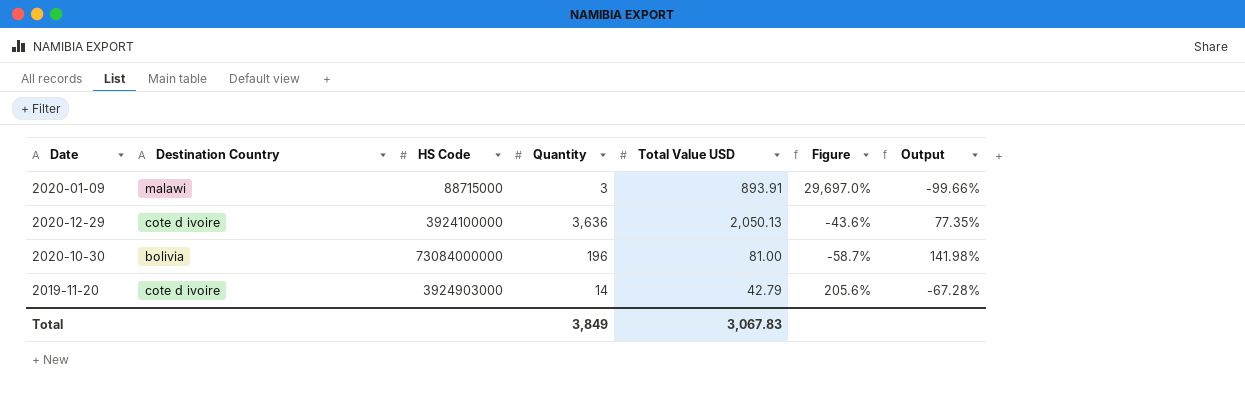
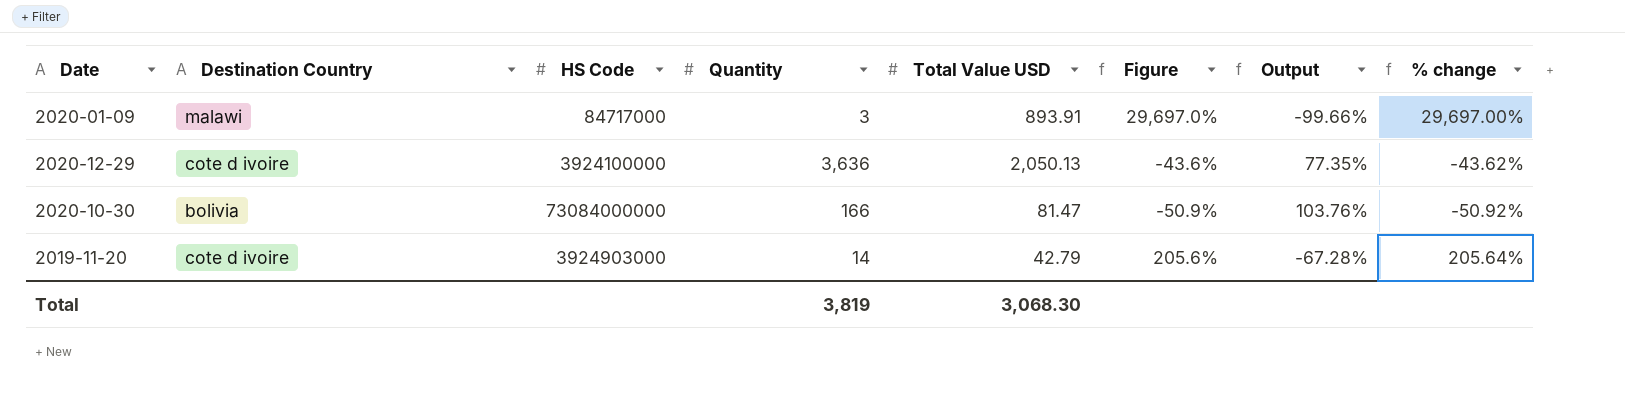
column % change | formula: none -> ([Total Value USD] - [Quantity]) / [Quantity]
2020-01-09 | HS Code: 88715000 -> 84717000
2020-10-30 | Quantity: 196 -> 166
2020-10-30 | Total Value USD: 81.00 -> 81.47
2020-10-30 | Figure: -58.7% -> -50.9%
2020-10-30 | Output: 141.98% -> 103.76%
Total | Quantity: 3,849 -> 3,819
Total | Total Value USD: 3,067.83 -> 3,068.30

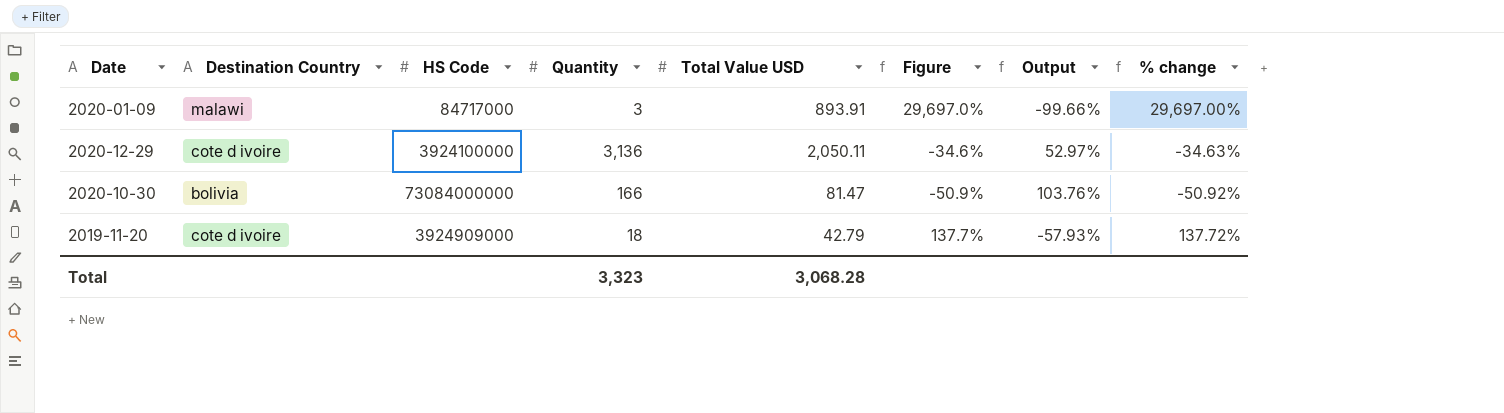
2020-12-29 | Quantity: 3,636 -> 3,136
2020-12-29 | Total Value USD: 2,050.13 -> 2,050.11
2020-12-29 | Figure: -43.6% -> -34.6%
2020-12-29 | Output: 77.35% -> 52.97%
2020-12-29 | % change: -43.62% -> -34.63%
2019-11-20 | HS Code: 3924903000 -> 3924909000
2019-11-20 | Quantity: 14 -> 18
2019-11-20 | Figure: 205.6% -> 137.7%
2019-11-20 | Output: -67.28% -> -57.93%
2019-11-20 | % change: 205.64% -> 137.72%
Total | Quantity: 3,819 -> 3,323
Total | Total Value USD: 3,068.30 -> 3,068.28

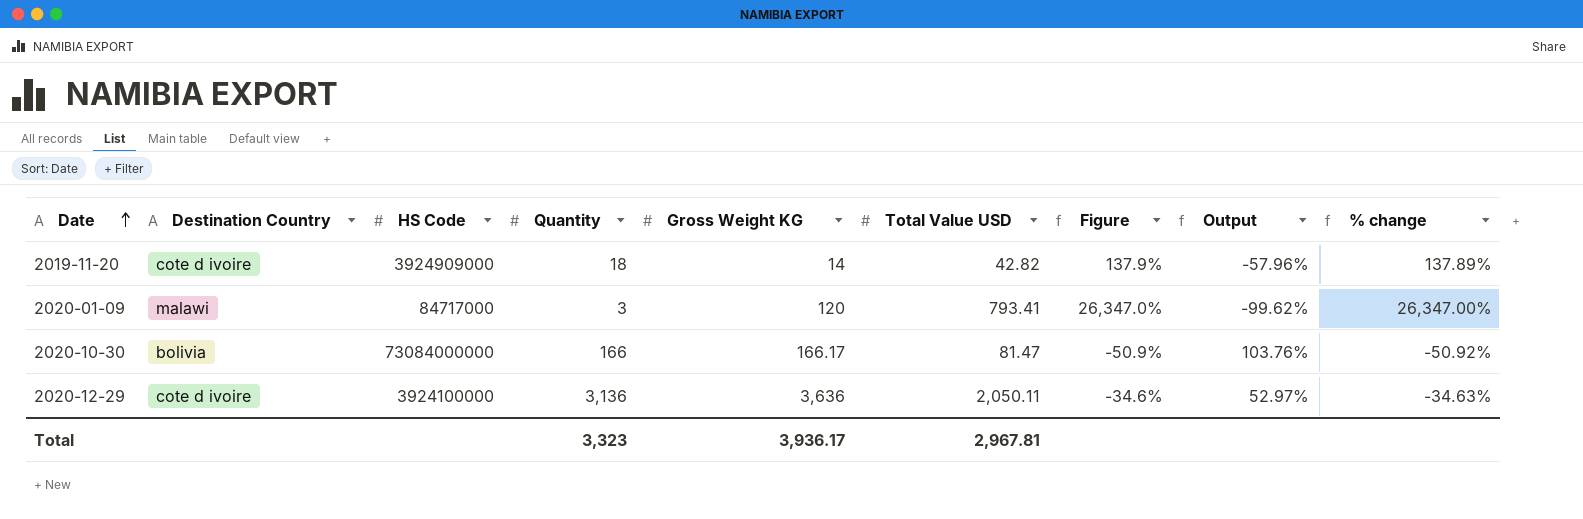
row order: none -> Date ascending
column Gross Weight KG | position: none -> 5
2019-11-20 | Total Value USD: 42.79 -> 42.82
2019-11-20 | Figure: 137.7% -> 137.9%
2019-11-20 | Output: -57.93% -> -57.96%
2019-11-20 | % change: 137.72% -> 137.89%
2020-01-09 | Total Value USD: 893.91 -> 793.41
2020-01-09 | Figure: 29,697.0% -> 26,347.0%
2020-01-09 | Output: -99.66% -> -99.62%
2020-01-09 | % change: 29,697.00% -> 26,347.00%
Total | Total Value USD: 3,068.28 -> 2,967.81

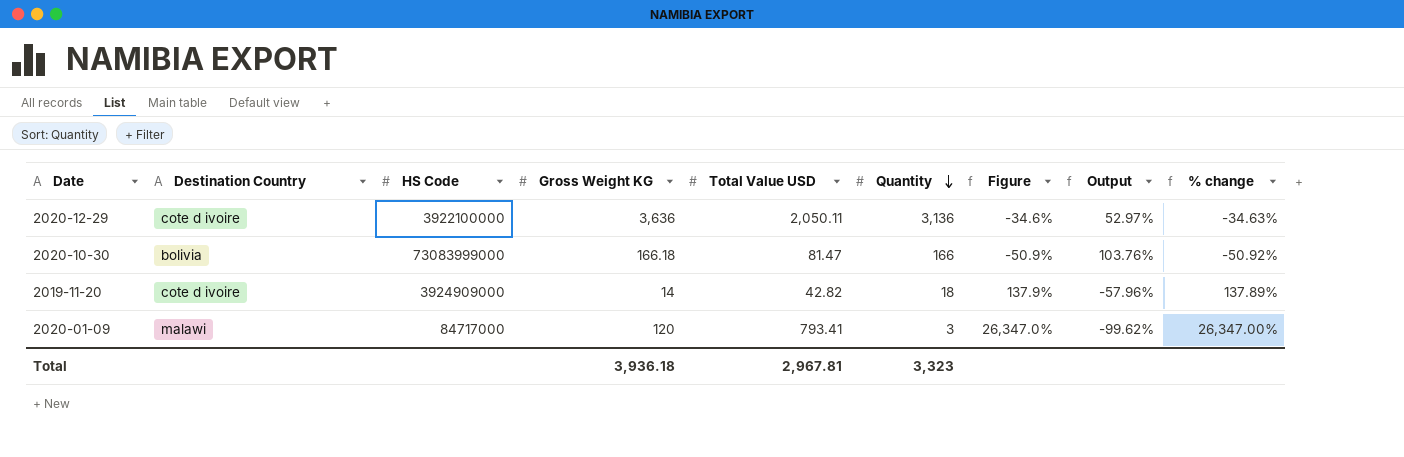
row order: Date ascending -> Quantity descending
column Quantity | position: 4 -> 6
2020-12-29 | HS Code: 3924100000 -> 3922100000
2020-10-30 | HS Code: 73084000000 -> 73083999000
2020-10-30 | Gross Weight KG: 166.17 -> 166.18
Total | Gross Weight KG: 3,936.17 -> 3,936.18

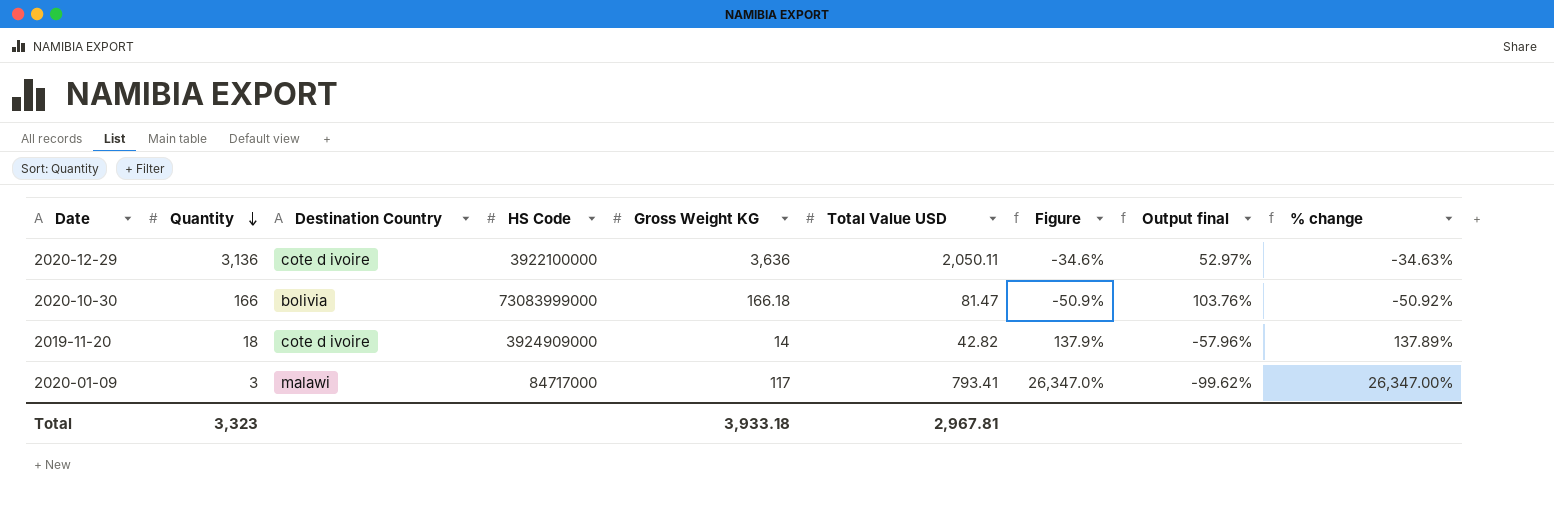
column Quantity | position: 6 -> 2
column name: Output -> Output final
2020-01-09 | Gross Weight KG: 120 -> 117
Total | Gross Weight KG: 3,936.18 -> 3,933.18

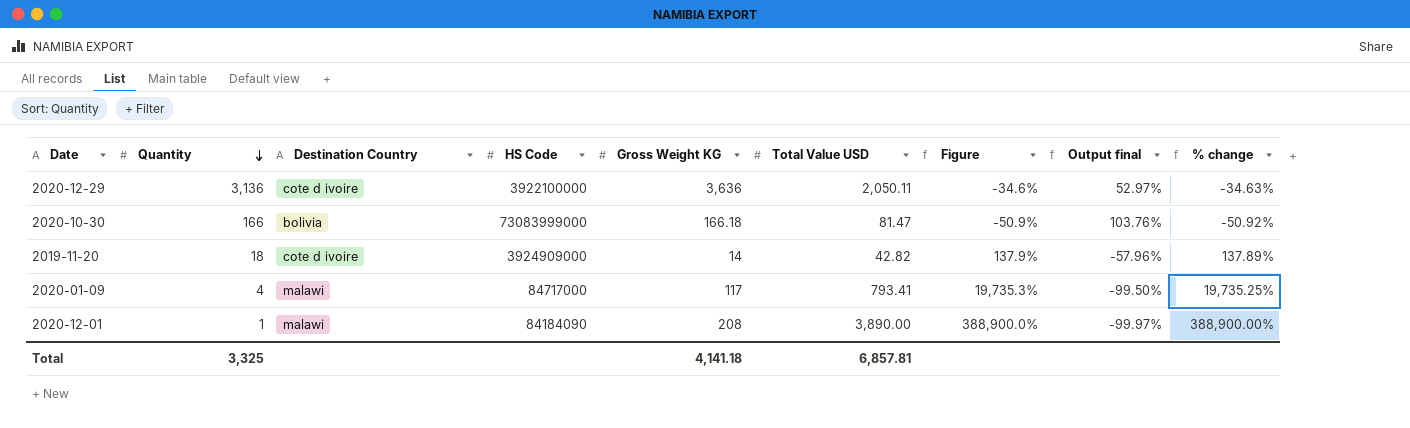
2020-01-09 | Quantity: 3 -> 4
2020-01-09 | Figure: 26,347.0% -> 19,735.3%
2020-01-09 | Output final: -99.62% -> -99.50%
2020-01-09 | % change: 26,347.00% -> 19,735.25%
row 2020-12-01: none -> 1 | malawi | 84184090 | 208 | 3,890.00 | 388,900.0% | -99.97% | 388,900.00%
Total | Quantity: 3,323 -> 3,325
Total | Gross Weight KG: 3,933.18 -> 4,141.18
Total | Total Value USD: 2,967.81 -> 6,857.81

